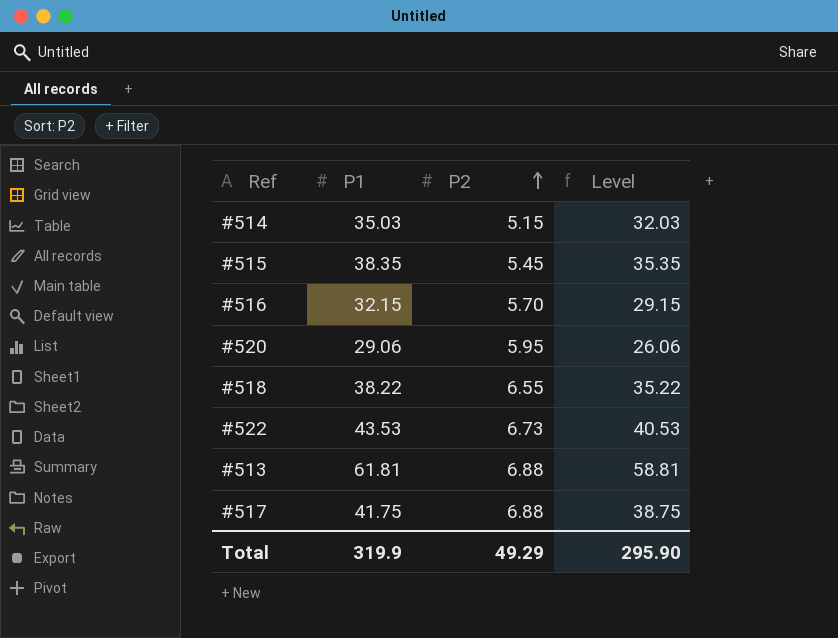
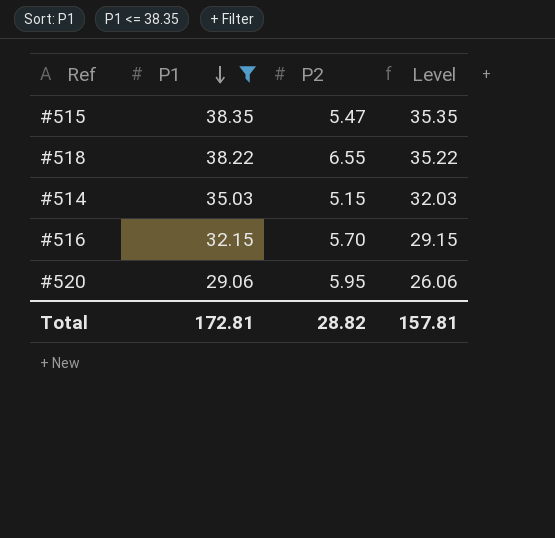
filter: none -> P1 <= 38.35
row order: P2 ascending -> P1 descending
#515 | P2: 5.45 -> 5.47
Total | P1: 319.9 -> 172.81
Total | P2: 49.29 -> 28.82
Total | Level: 295.90 -> 157.81

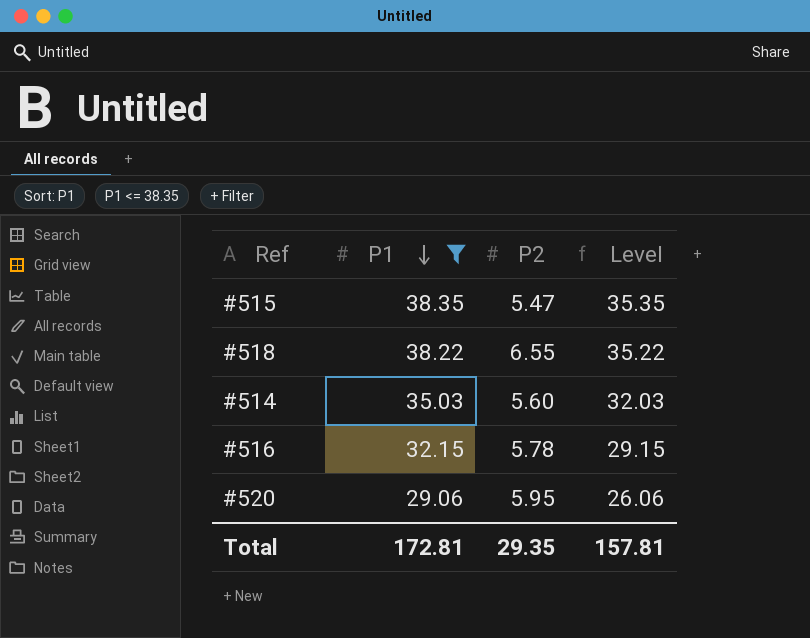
#514 | P2: 5.15 -> 5.60
#516 | P2: 5.70 -> 5.78
Total | P2: 28.82 -> 29.35

